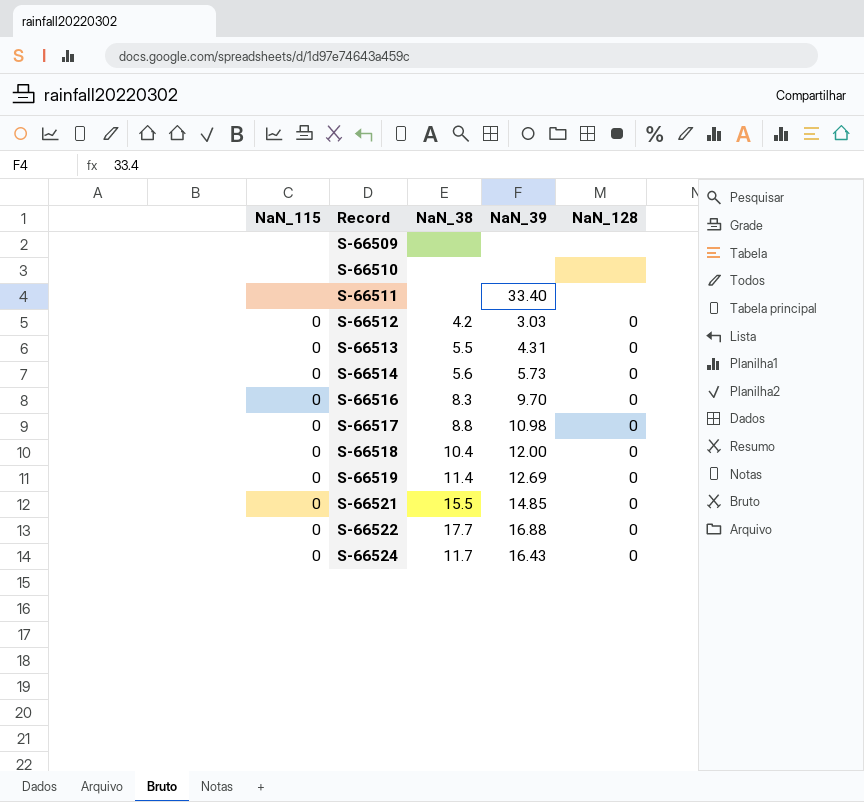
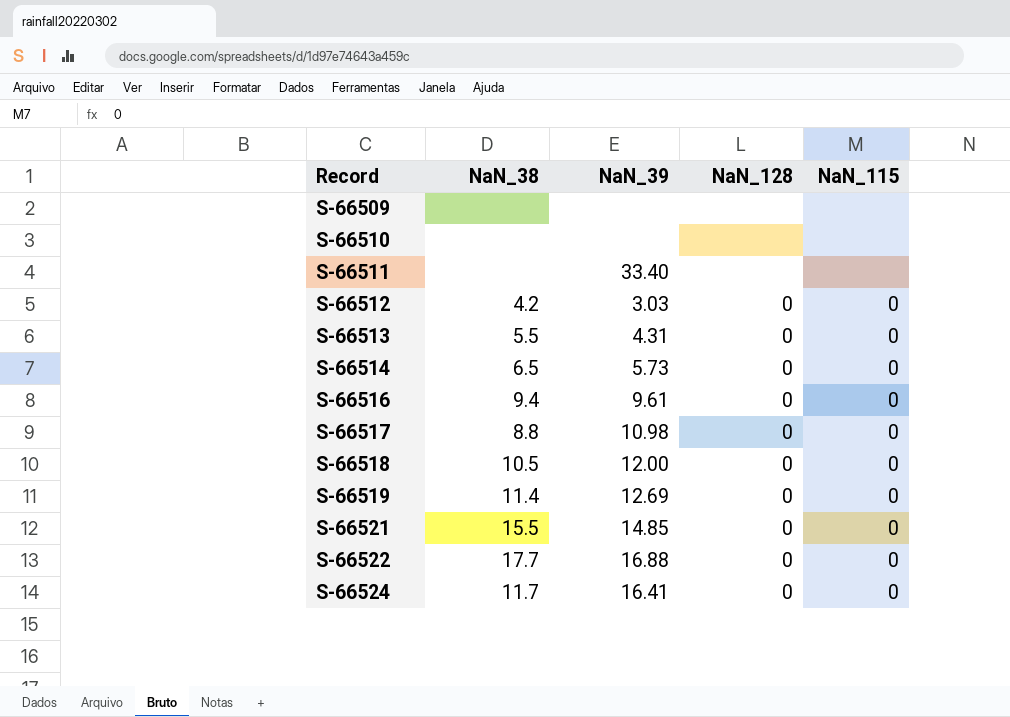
column NaN_115 | position: 1 -> 5
S-66514 | NaN_38: 5.6 -> 6.5
S-66516 | NaN_38: 8.3 -> 9.4
S-66516 | NaN_39: 9.70 -> 9.61
S-66518 | NaN_38: 10.4 -> 10.5
S-66524 | NaN_39: 16.43 -> 16.41

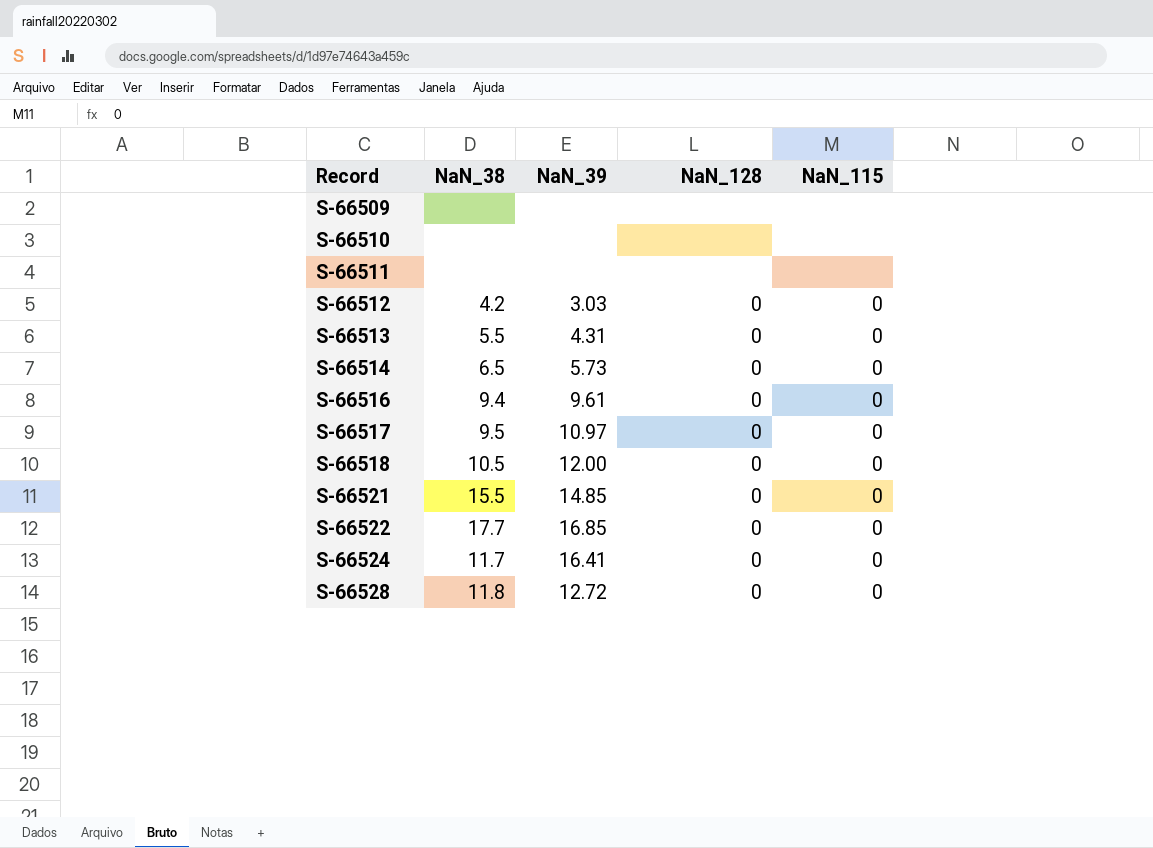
row S-66519: 11.4 | 12.69 | 0 | 0 -> none
S-66511 | NaN_39: 33.40 -> none
S-66517 | NaN_38: 8.8 -> 9.5
S-66517 | NaN_39: 10.98 -> 10.97
S-66522 | NaN_39: 16.88 -> 16.85
row S-66528: none -> 11.8 | 12.72 | 0 | 0

